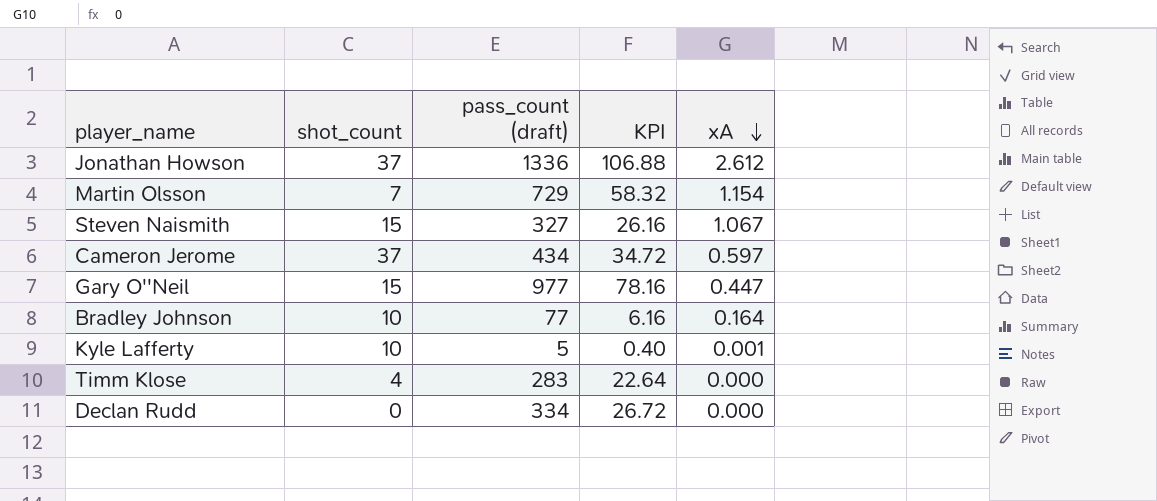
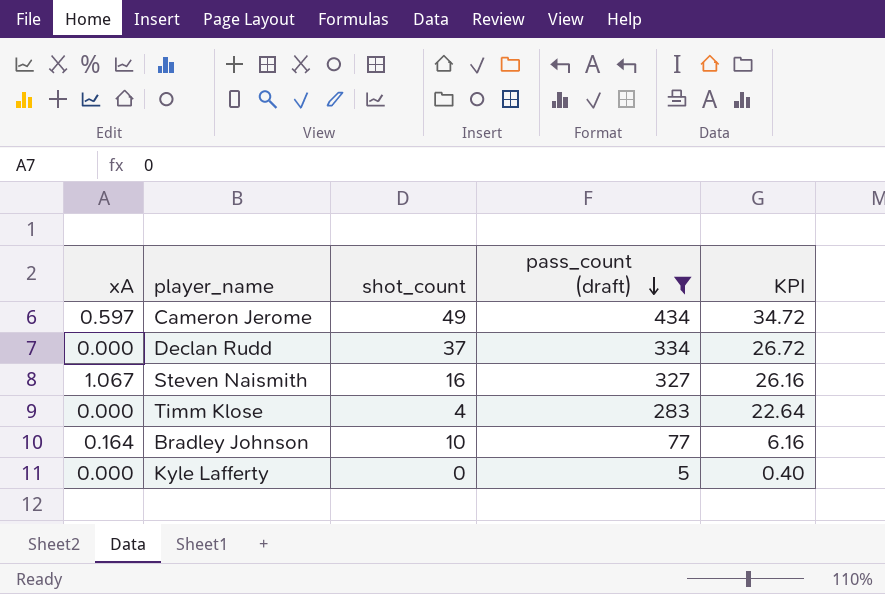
filter: none -> pass_count (draft) <= 434
row order: xA descending -> pass_count (draft) descending
column xA | position: 5 -> 1
Cameron Jerome | shot_count: 37 -> 49
Declan Rudd | shot_count: 0 -> 37
Steven Naismith | shot_count: 15 -> 16
Kyle Lafferty | xA: 0.001 -> 0.000
Kyle Lafferty | shot_count: 10 -> 0

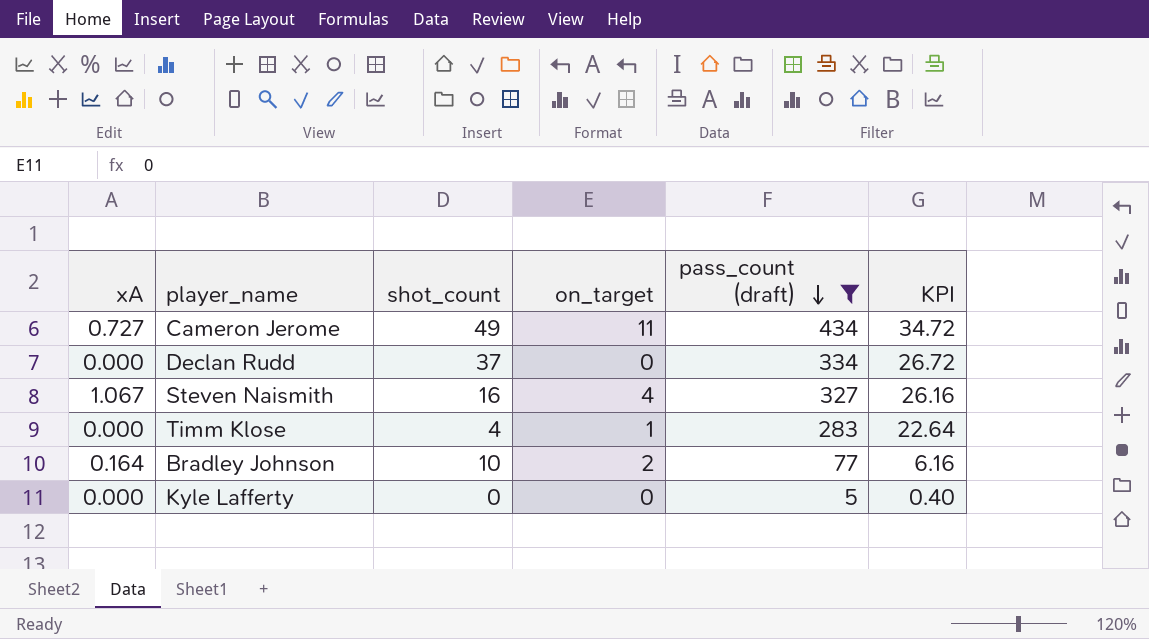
column on_target | position: none -> 4
Cameron Jerome | xA: 0.597 -> 0.727

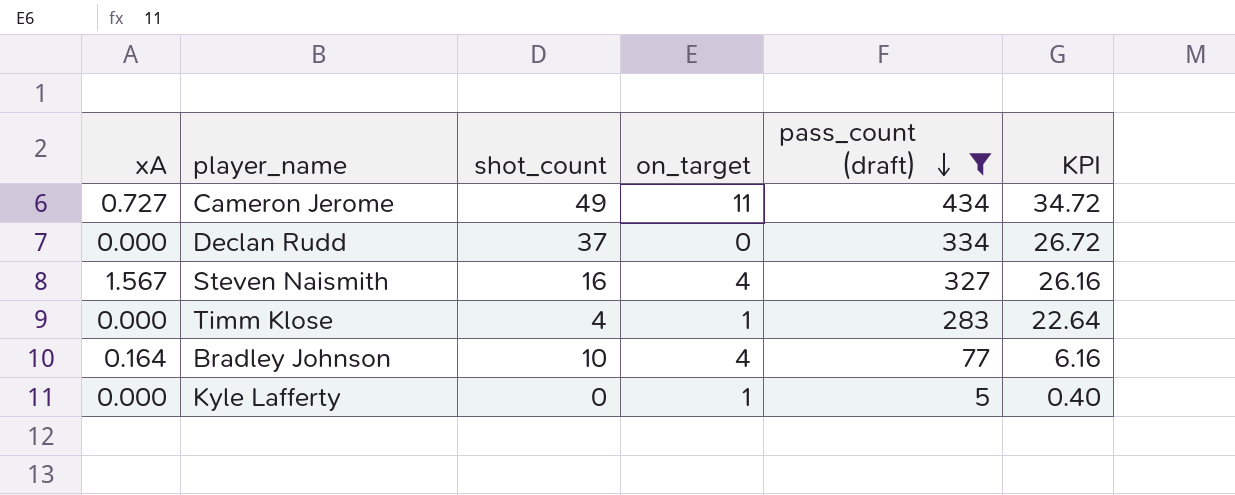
Steven Naismith | xA: 1.067 -> 1.567
Bradley Johnson | on_target: 2 -> 4
Kyle Lafferty | on_target: 0 -> 1

